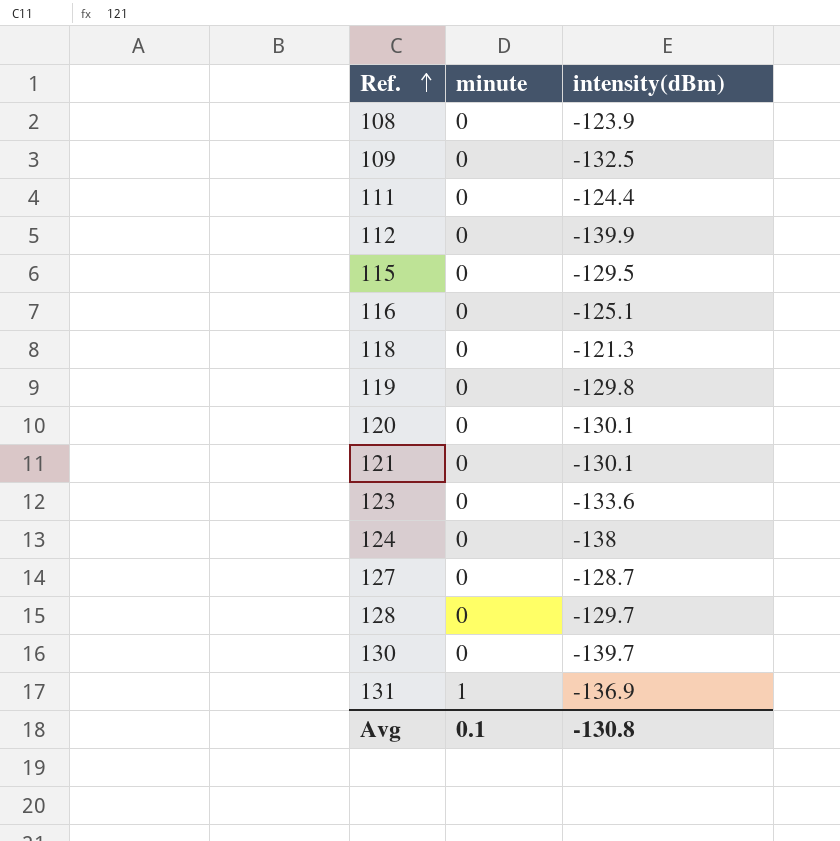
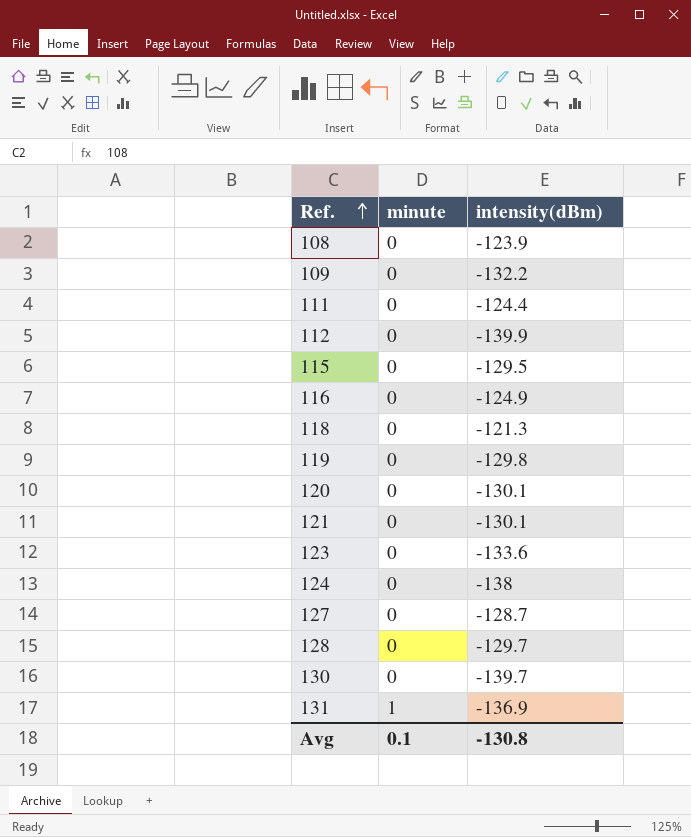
109 | intensity(dBm): -132.5 -> -132.2
116 | intensity(dBm): -125.1 -> -124.9

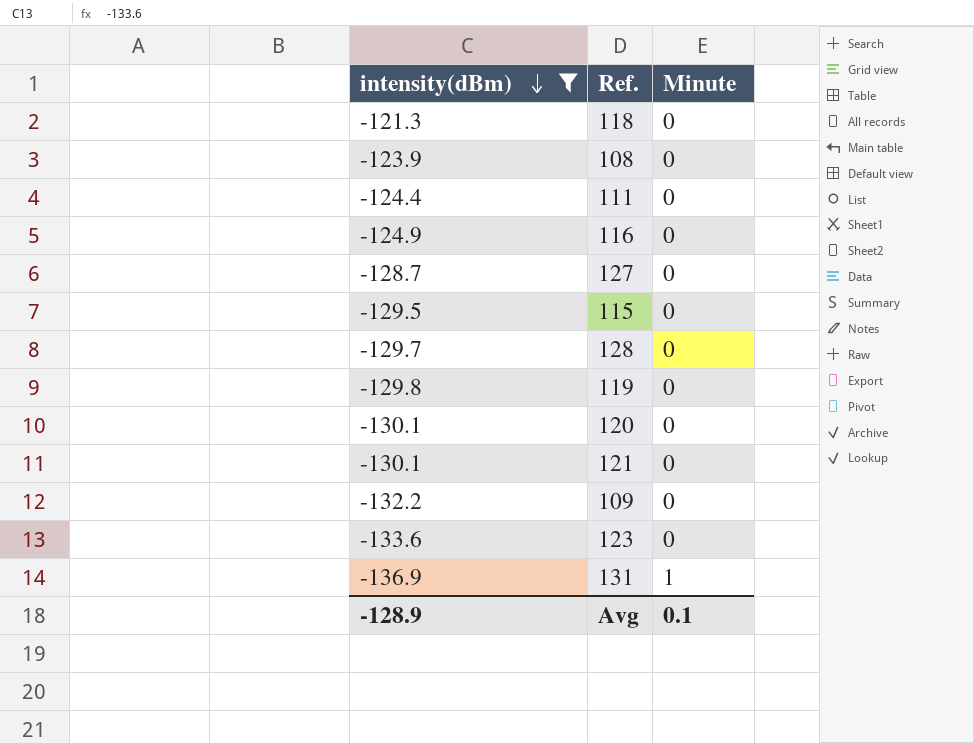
filter: none -> intensity(dBm) >= -136.9
row order: Ref. ascending -> intensity(dBm) descending
column intensity(dBm) | position: 3 -> 1
column name: minute -> Minute
Avg | intensity(dBm): -130.8 -> -128.9

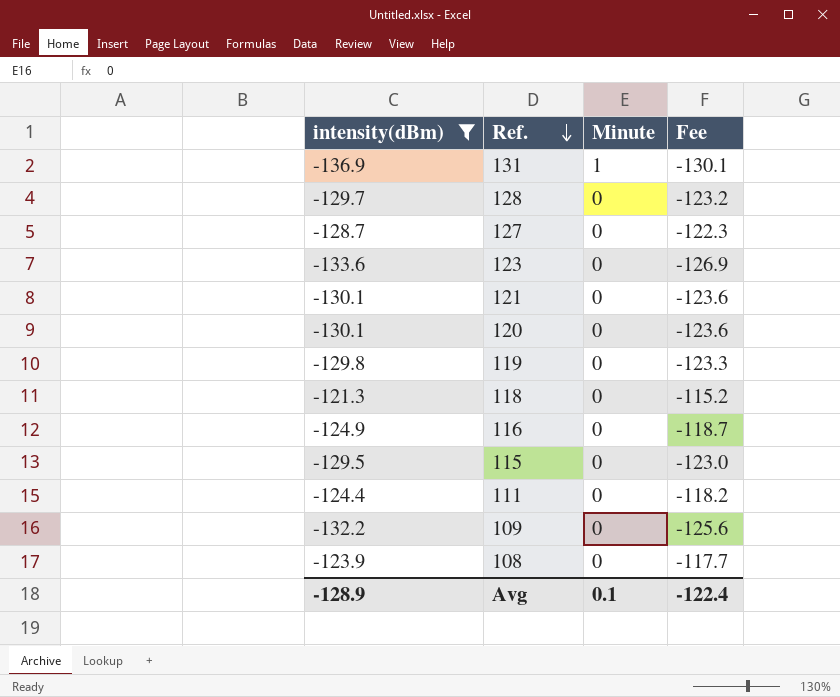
row order: intensity(dBm) descending -> Ref. descending
column Fee | formula: none -> [intensity(dBm)] * 0.95

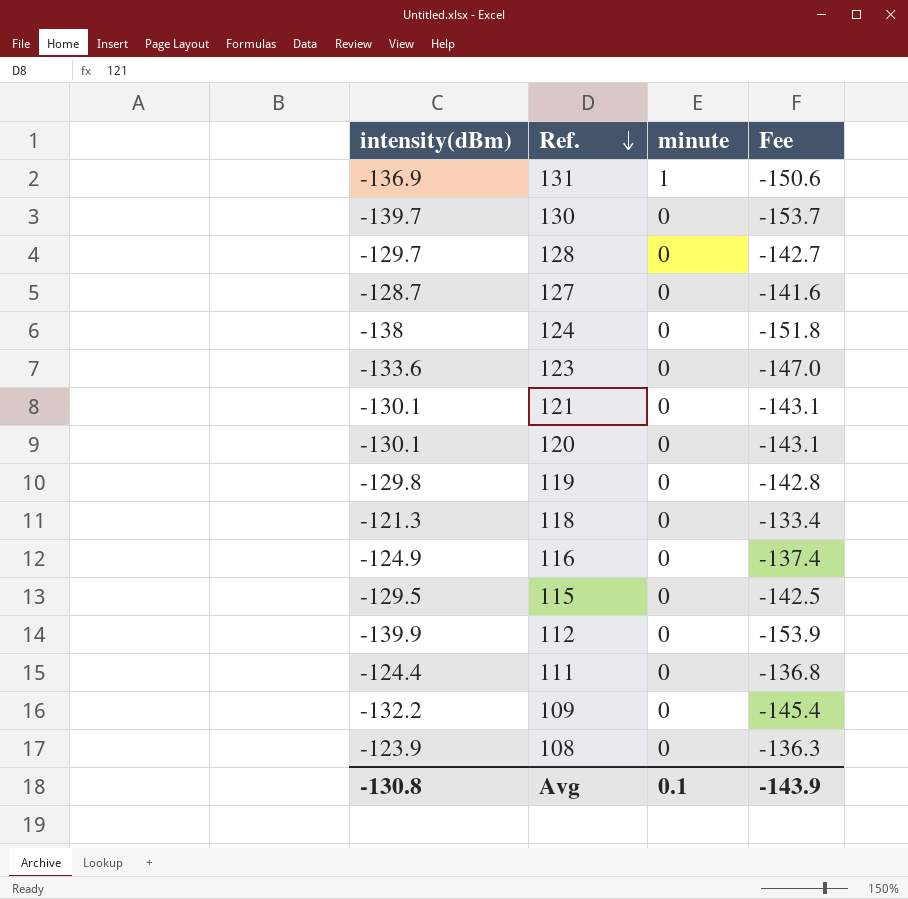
filter: intensity(dBm) >= -136.9 -> none
column name: Minute -> minute
column Fee | formula: [intensity(dBm)] * 0.95 -> [intensity(dBm)] * 1.1
Avg | intensity(dBm): -128.9 -> -130.8
Avg | Fee: -122.4 -> -143.9

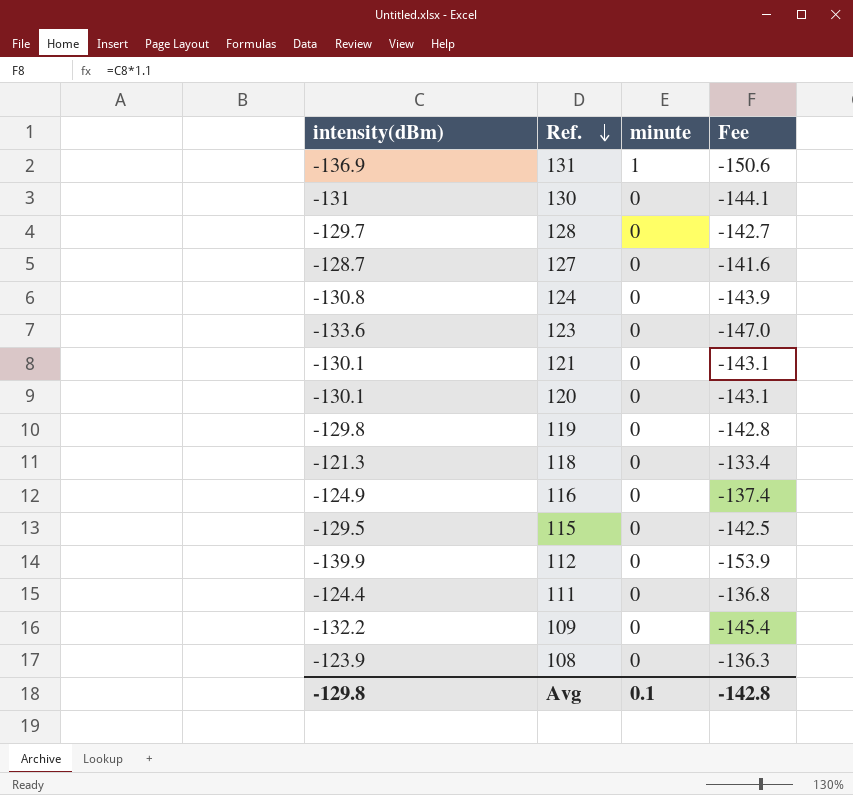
130 | intensity(dBm): -139.7 -> -131
130 | Fee: -153.7 -> -144.1
124 | intensity(dBm): -138 -> -130.8
124 | Fee: -151.8 -> -143.9
Avg | intensity(dBm): -130.8 -> -129.8
Avg | Fee: -143.9 -> -142.8

